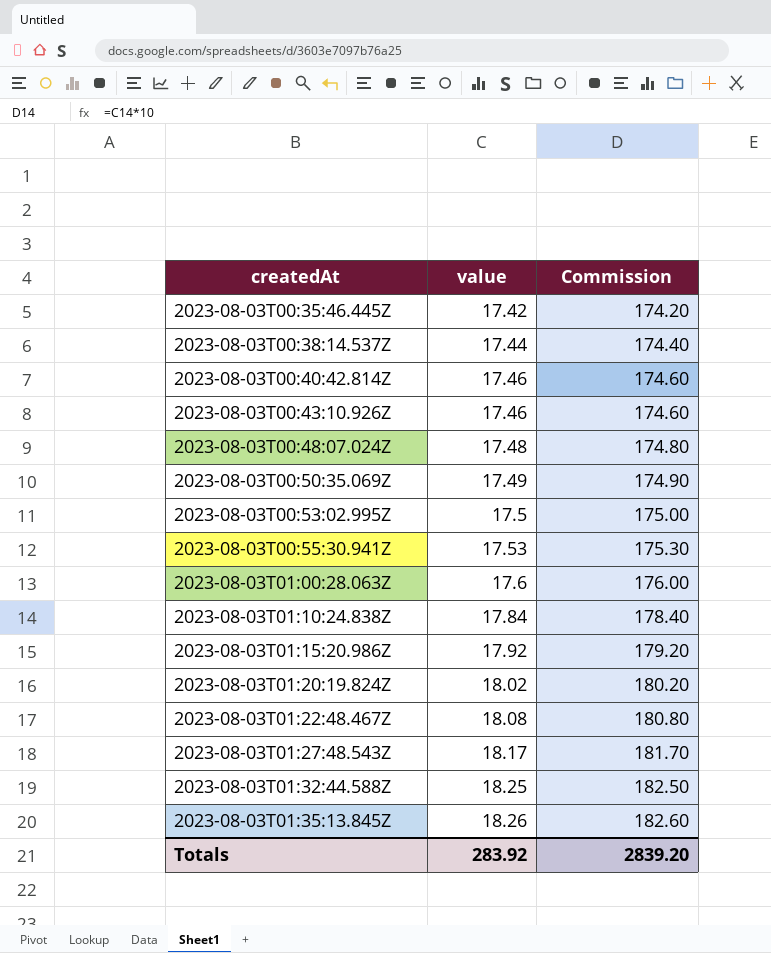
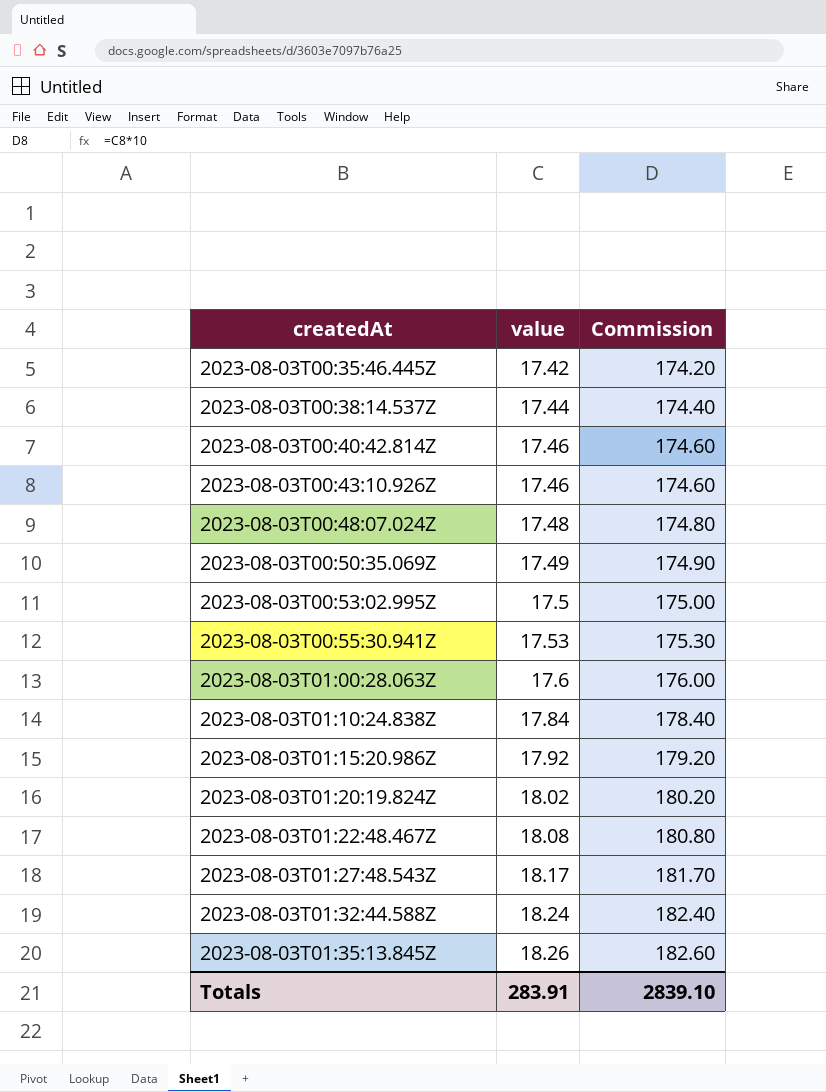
2023-08-03T01:32:44.588Z | value: 18.25 -> 18.24
2023-08-03T01:32:44.588Z | Commission: 182.50 -> 182.40
Totals | value: 283.92 -> 283.91
Totals | Commission: 2839.20 -> 2839.10

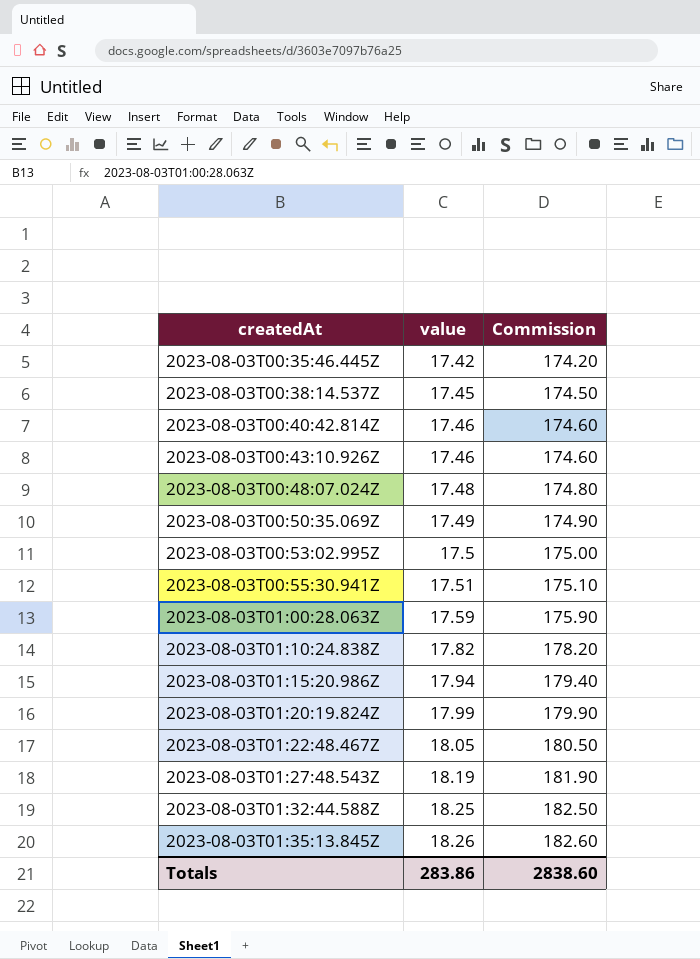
2023-08-03T00:38:14.537Z | value: 17.44 -> 17.45
2023-08-03T00:38:14.537Z | Commission: 174.40 -> 174.50
2023-08-03T00:55:30.941Z | value: 17.53 -> 17.51
2023-08-03T00:55:30.941Z | Commission: 175.30 -> 175.10
2023-08-03T01:00:28.063Z | value: 17.6 -> 17.59
2023-08-03T01:00:28.063Z | Commission: 176.00 -> 175.90
2023-08-03T01:10:24.838Z | value: 17.84 -> 17.82
2023-08-03T01:10:24.838Z | Commission: 178.40 -> 178.20
2023-08-03T01:15:20.986Z | value: 17.92 -> 17.94
2023-08-03T01:15:20.986Z | Commission: 179.20 -> 179.40
2023-08-03T01:20:19.824Z | value: 18.02 -> 17.99
2023-08-03T01:20:19.824Z | Commission: 180.20 -> 179.90
2023-08-03T01:22:48.467Z | value: 18.08 -> 18.05
2023-08-03T01:22:48.467Z | Commission: 180.80 -> 180.50
2023-08-03T01:27:48.543Z | value: 18.17 -> 18.19
2023-08-03T01:27:48.543Z | Commission: 181.70 -> 181.90
2023-08-03T01:32:44.588Z | value: 18.24 -> 18.25
2023-08-03T01:32:44.588Z | Commission: 182.40 -> 182.50
Totals | value: 283.91 -> 283.86
Totals | Commission: 2839.10 -> 2838.60

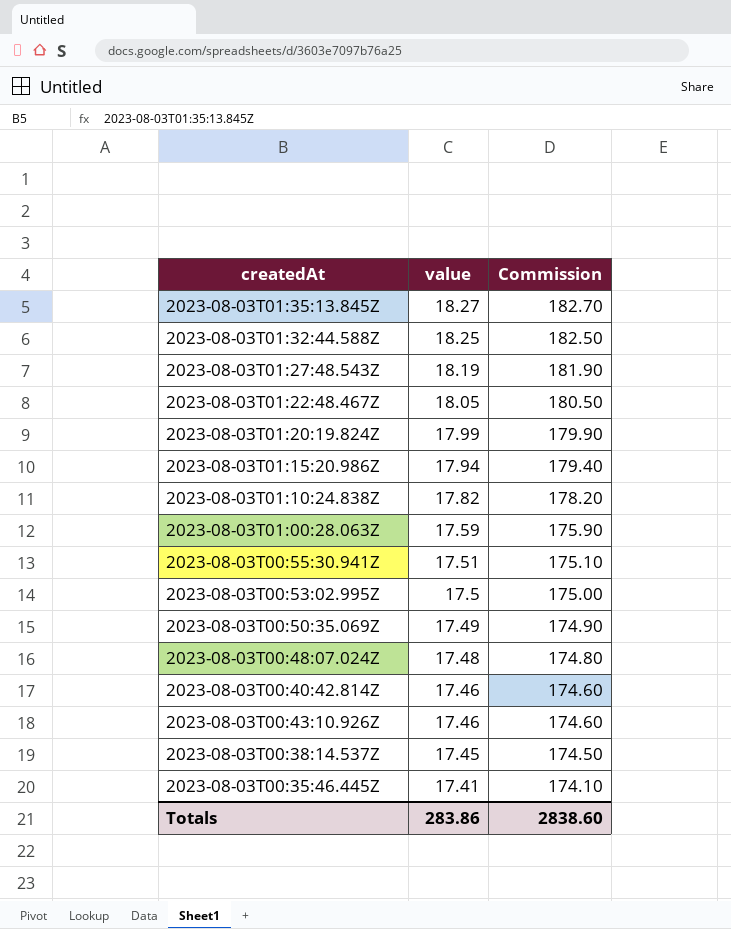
row order: createdAt ascending -> value descending
2023-08-03T01:35:13.845Z | value: 18.26 -> 18.27
2023-08-03T01:35:13.845Z | Commission: 182.60 -> 182.70
2023-08-03T00:35:46.445Z | value: 17.42 -> 17.41
2023-08-03T00:35:46.445Z | Commission: 174.20 -> 174.10

